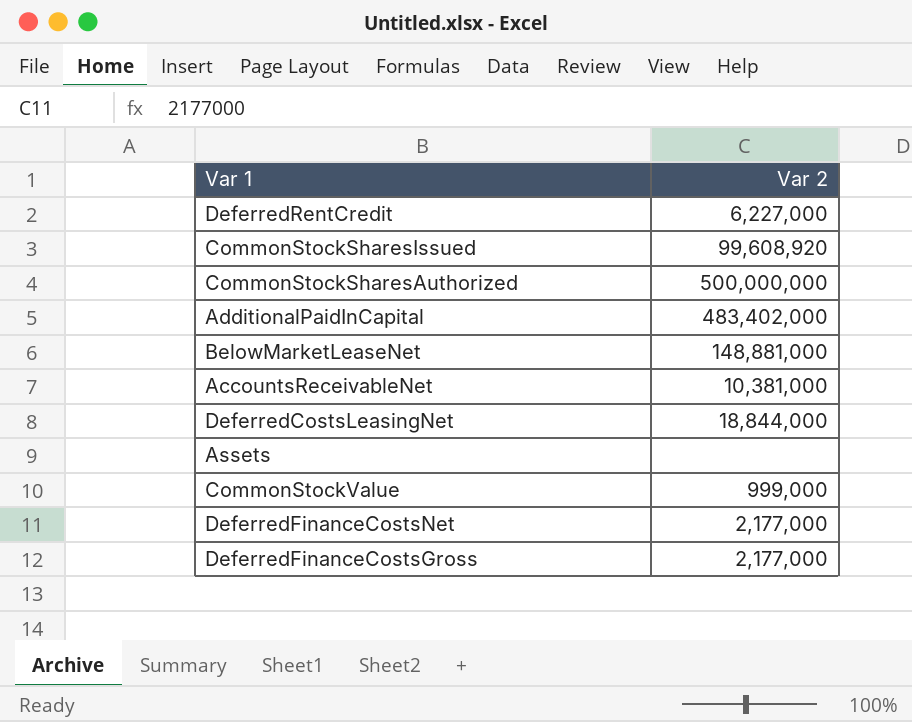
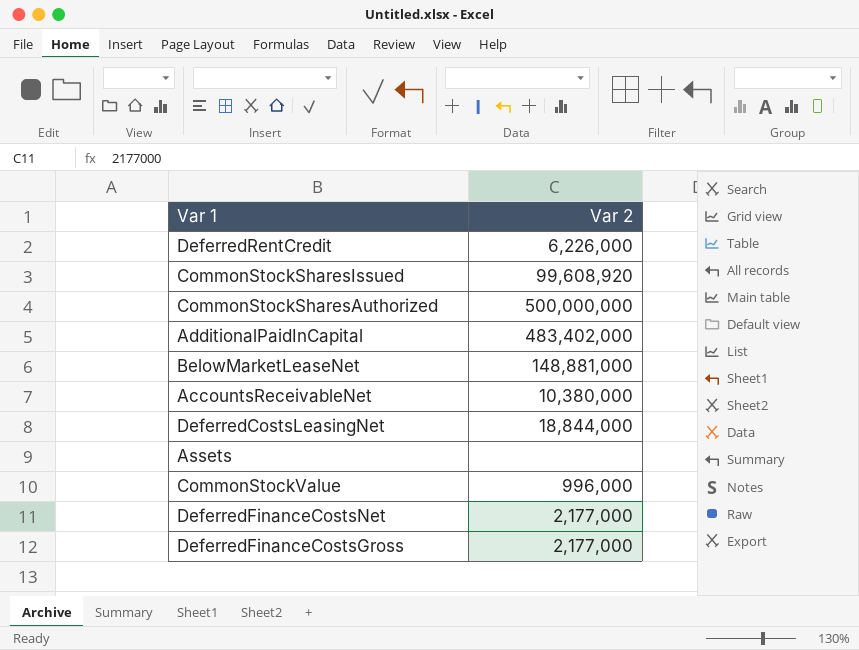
DeferredRentCredit | Var 2: 6,227,000 -> 6,226,000
AccountsReceivableNet | Var 2: 10,381,000 -> 10,380,000
CommonStockValue | Var 2: 999,000 -> 996,000

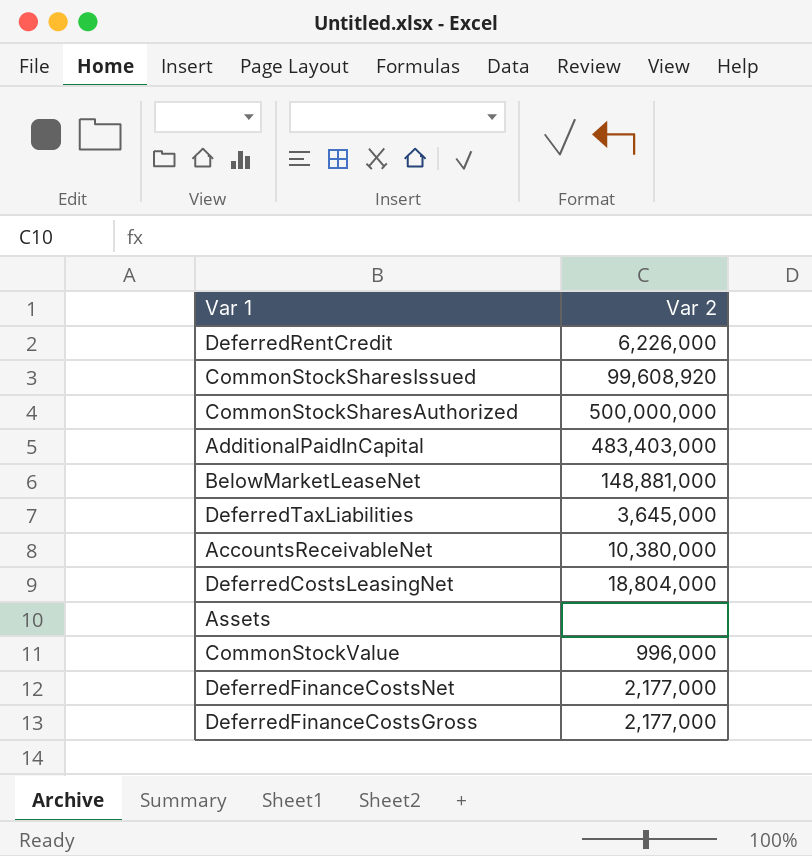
AdditionalPaidInCapital | Var 2: 483,402,000 -> 483,403,000
row DeferredTaxLiabilities: none -> 3,645,000
DeferredCostsLeasingNet | Var 2: 18,844,000 -> 18,804,000

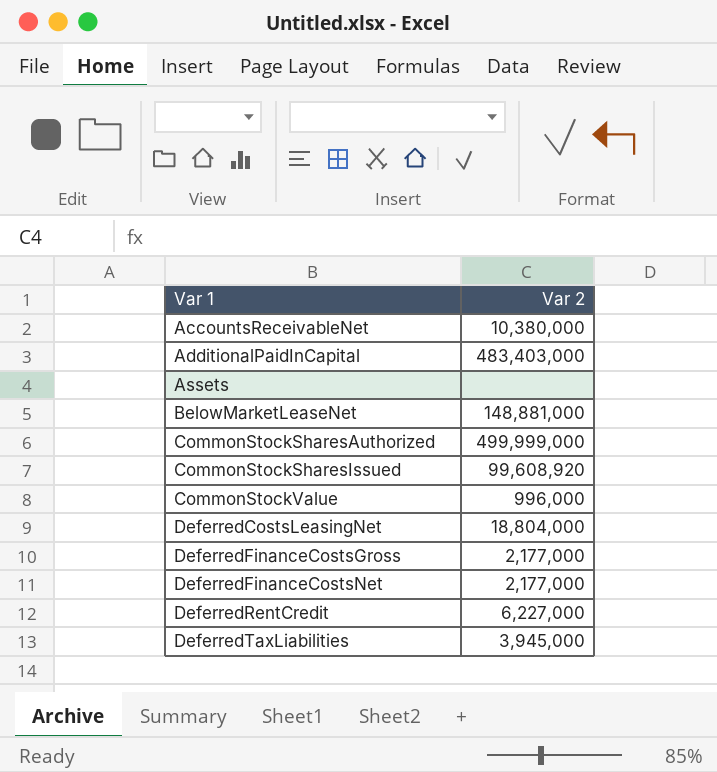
row order: none -> Var 1 ascending
CommonStockSharesAuthorized | Var 2: 500,000,000 -> 499,999,000
DeferredRentCredit | Var 2: 6,226,000 -> 6,227,000
DeferredTaxLiabilities | Var 2: 3,645,000 -> 3,945,000

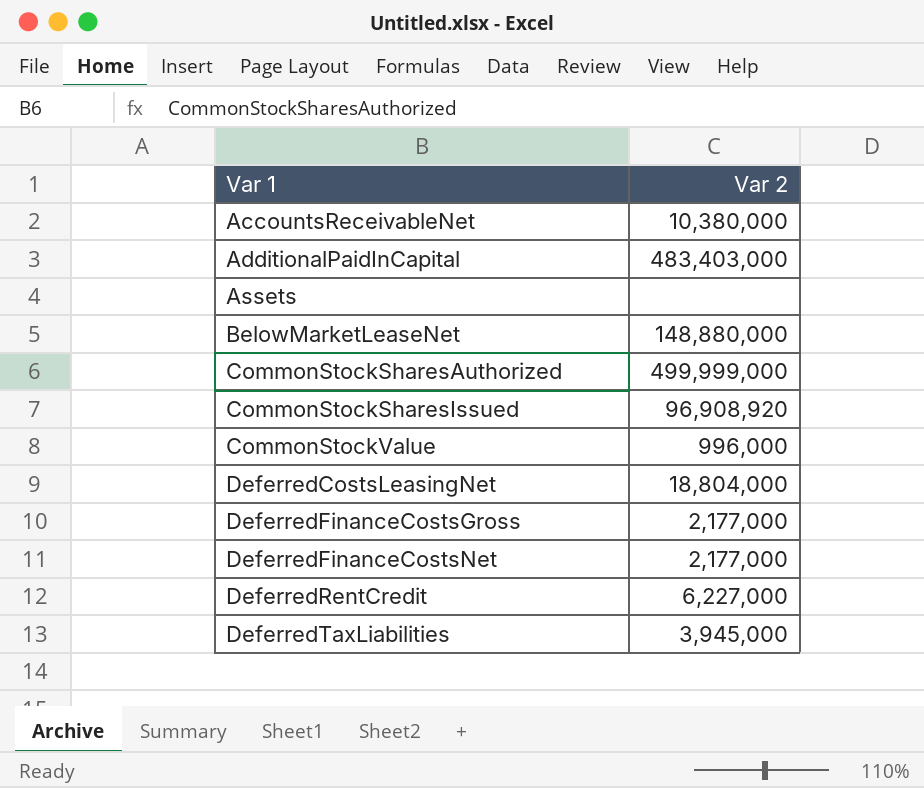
BelowMarketLeaseNet | Var 2: 148,881,000 -> 148,880,000
CommonStockSharesIssued | Var 2: 99,608,920 -> 96,908,920

